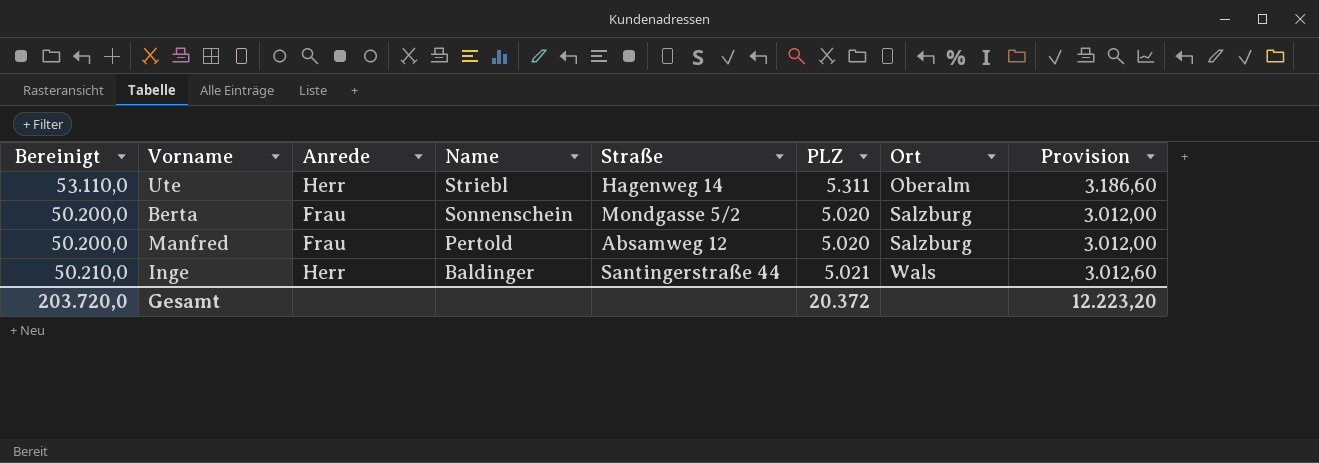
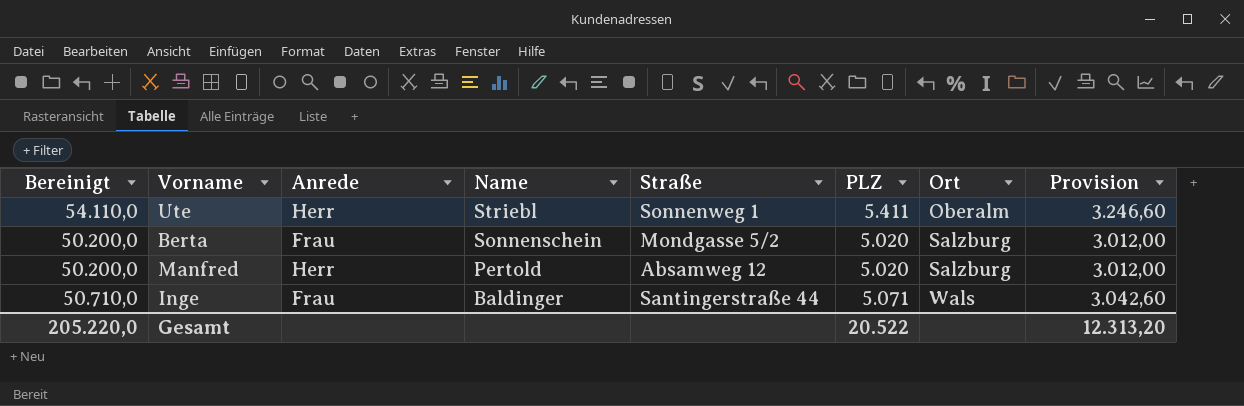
Ute | Bereinigt: 53.110,0 -> 54.110,0
Ute | Straße: Hagenweg 14 -> Sonnenweg 1
Ute | PLZ: 5.311 -> 5.411
Ute | Provision: 3.186,60 -> 3.246,60
Manfred | Anrede: Frau -> Herr
Inge | Bereinigt: 50.210,0 -> 50.710,0
Inge | Anrede: Herr -> Frau
Inge | PLZ: 5.021 -> 5.071
Inge | Provision: 3.012,60 -> 3.042,60
Gesamt | Bereinigt: 203.720,0 -> 205.220,0
Gesamt | PLZ: 20.372 -> 20.522
Gesamt | Provision: 12.223,20 -> 12.313,20

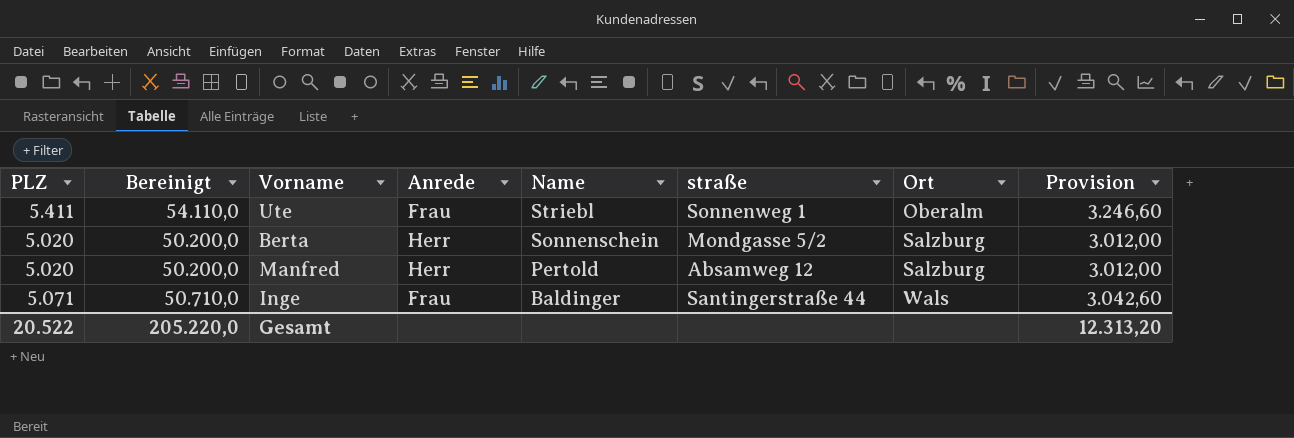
column PLZ | position: 6 -> 1
column name: Straße -> straße
Ute | Anrede: Herr -> Frau
Berta | Anrede: Frau -> Herr

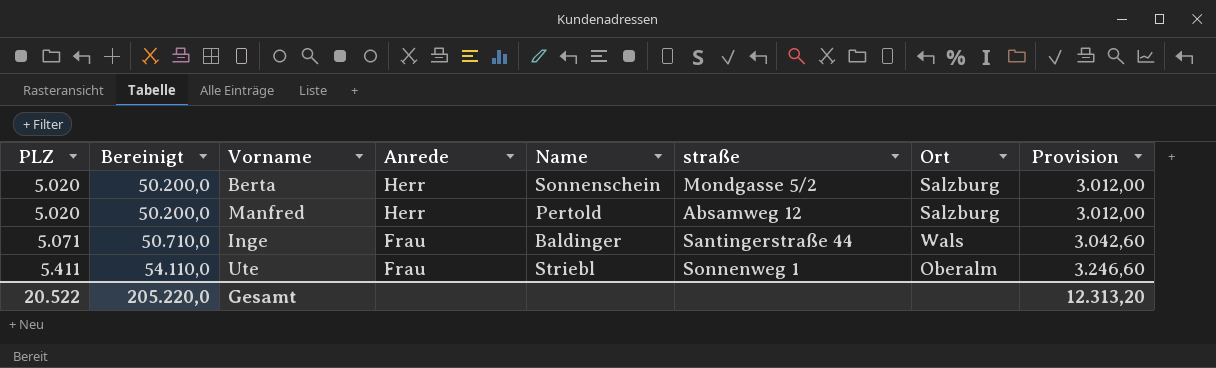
row order: Name descending -> PLZ ascending

